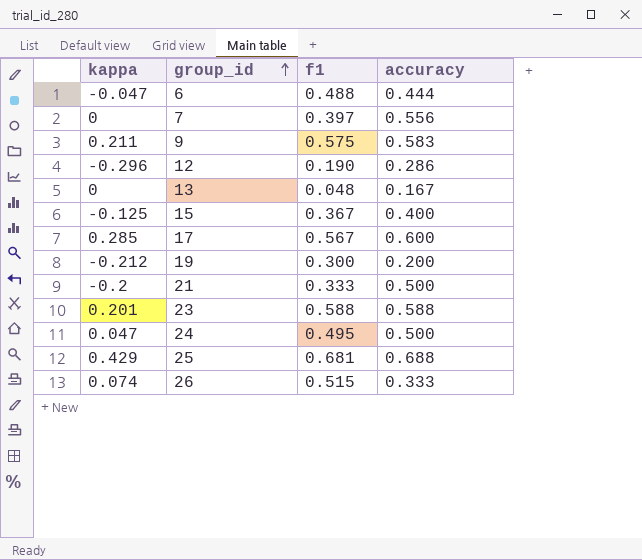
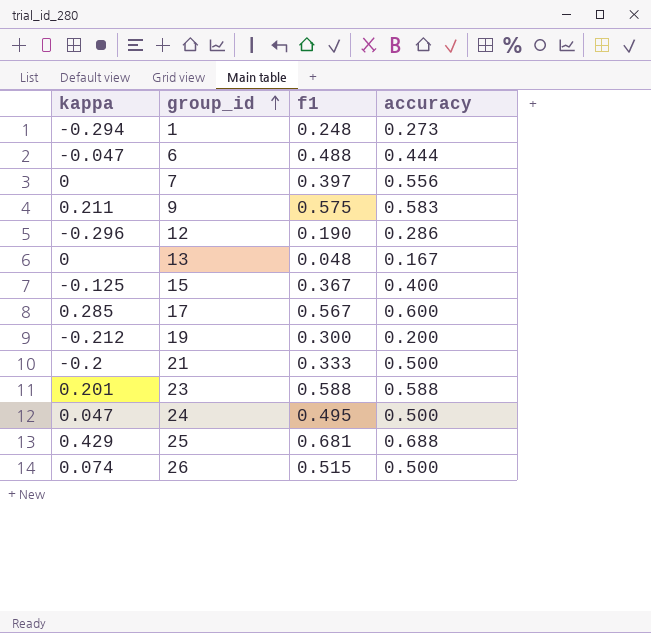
row 1: none -> -0.294 | 0.248 | 0.273
26 | accuracy: 0.333 -> 0.500

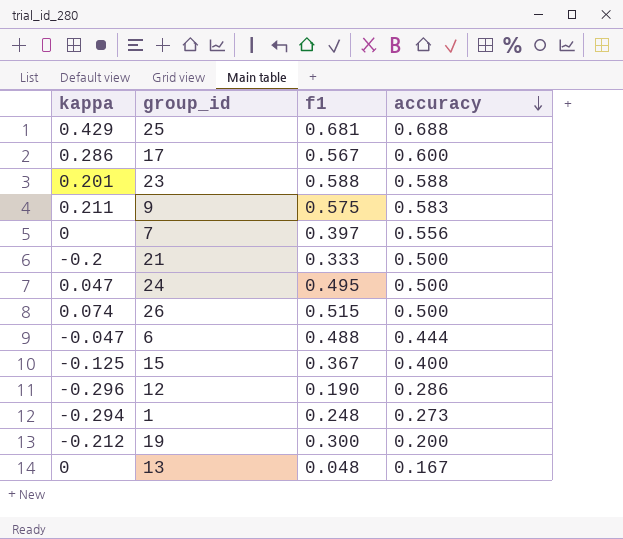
row order: group_id ascending -> accuracy descending
17 | kappa: 0.285 -> 0.286

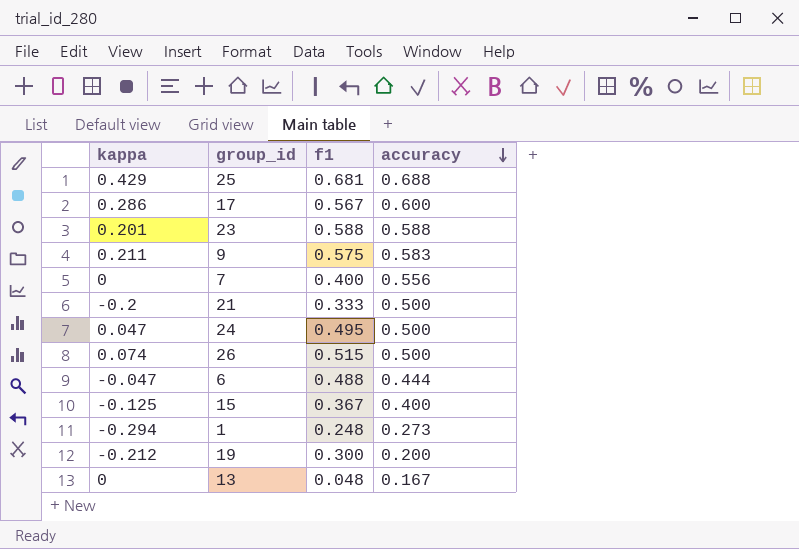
row 12: -0.296 | 0.190 | 0.286 -> none
7 | f1: 0.397 -> 0.400

